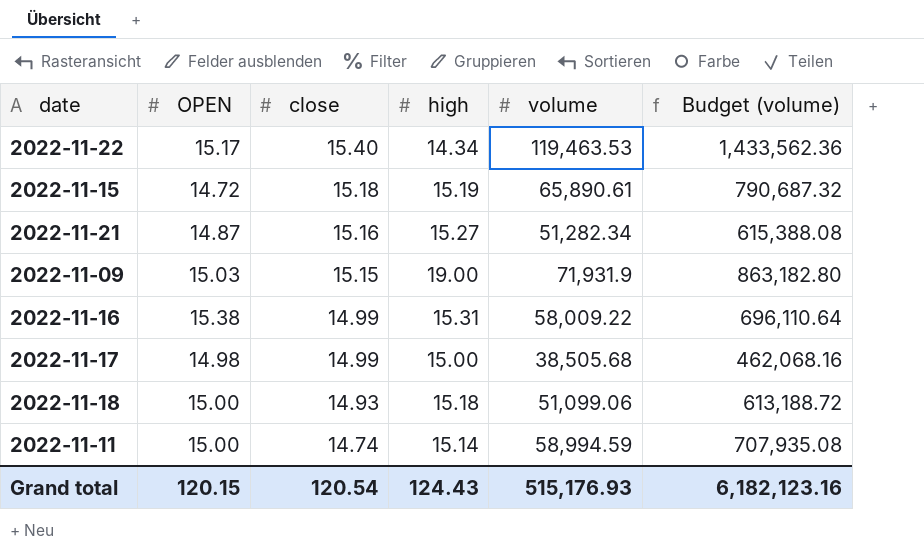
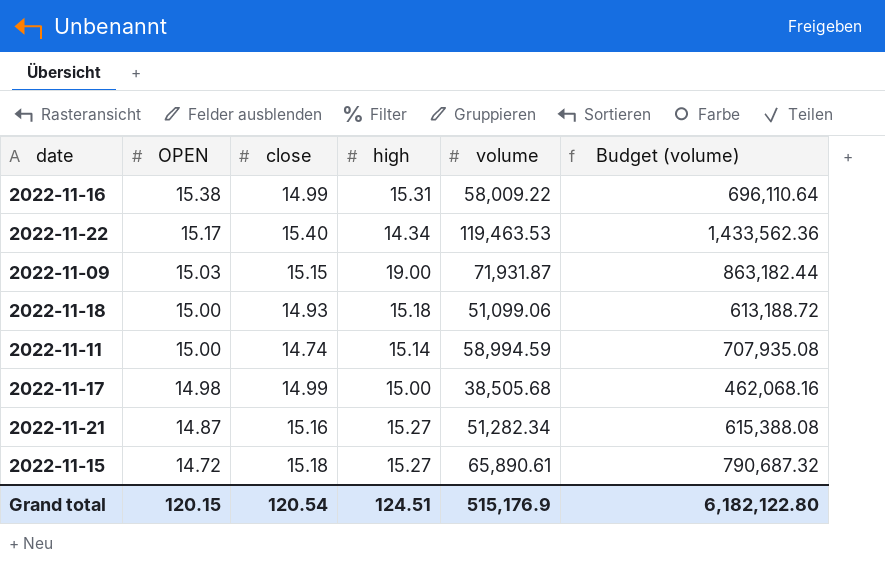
row order: close descending -> OPEN descending
2022-11-09 | volume: 71,931.9 -> 71,931.87
2022-11-09 | Budget (volume): 863,182.80 -> 863,182.44
2022-11-15 | high: 15.19 -> 15.27
Grand total | high: 124.43 -> 124.51
Grand total | volume: 515,176.93 -> 515,176.9
Grand total | Budget (volume): 6,182,123.16 -> 6,182,122.80

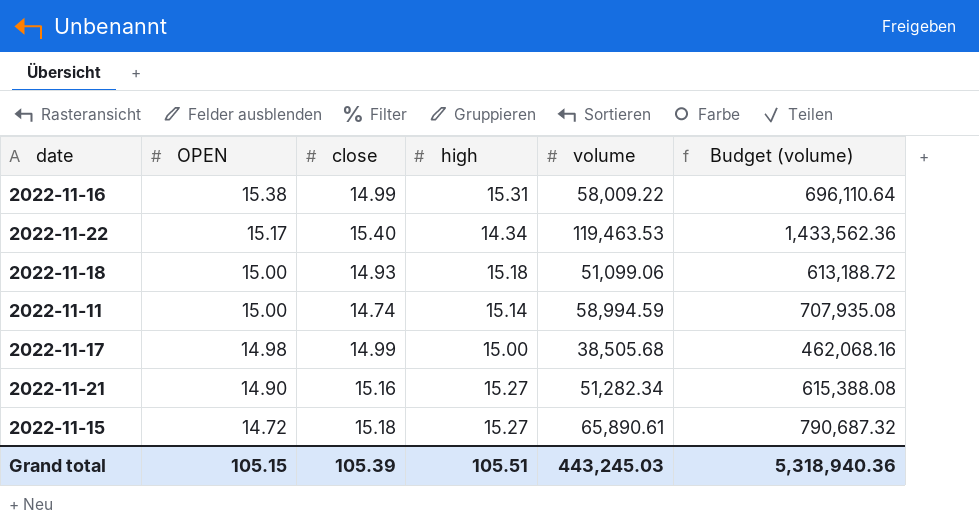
row 2022-11-09: 15.03 | 15.15 | 19.00 | 71,931.87 | 863,182.44 -> none
2022-11-21 | OPEN: 14.87 -> 14.90
Grand total | OPEN: 120.15 -> 105.15
Grand total | close: 120.54 -> 105.39
Grand total | high: 124.51 -> 105.51
Grand total | volume: 515,176.9 -> 443,245.03
Grand total | Budget (volume): 6,182,122.80 -> 5,318,940.36

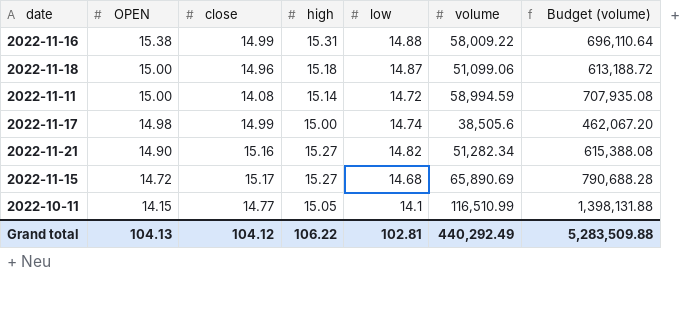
column low | position: none -> 5
row 2022-11-22: 15.17 | 15.40 | 14.34 | 119,463.53 | 1,433,562.36 -> none
2022-11-18 | close: 14.93 -> 14.96
2022-11-11 | close: 14.74 -> 14.08
2022-11-17 | volume: 38,505.68 -> 38,505.6
2022-11-17 | Budget (volume): 462,068.16 -> 462,067.20
2022-11-15 | close: 15.18 -> 15.17
2022-11-15 | volume: 65,890.61 -> 65,890.69
2022-11-15 | Budget (volume): 790,687.32 -> 790,688.28
row 2022-10-11: none -> 14.15 | 14.77 | 15.05 | 14.1 | 116,510.99 | 1,398,131.88
Grand total | OPEN: 105.15 -> 104.13
Grand total | close: 105.39 -> 104.12
Grand total | high: 105.51 -> 106.22
Grand total | volume: 443,245.03 -> 440,292.49
Grand total | Budget (volume): 5,318,940.36 -> 5,283,509.88

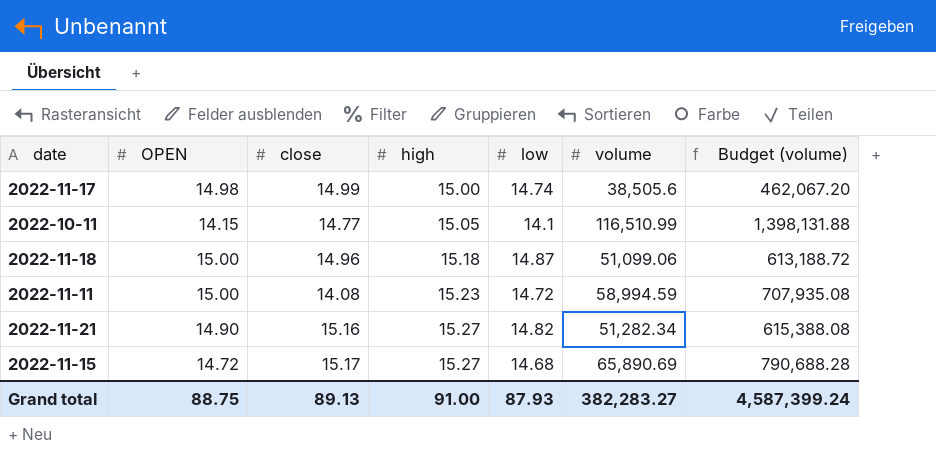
row order: OPEN descending -> high ascending
row 2022-11-16: 15.38 | 14.99 | 15.31 | 14.88 | 58,009.22 | 696,110.64 -> none
2022-11-11 | high: 15.14 -> 15.23
Grand total | OPEN: 104.13 -> 88.75
Grand total | close: 104.12 -> 89.13
Grand total | high: 106.22 -> 91.00
Grand total | low: 102.81 -> 87.93
Grand total | volume: 440,292.49 -> 382,283.27
Grand total | Budget (volume): 5,283,509.88 -> 4,587,399.24

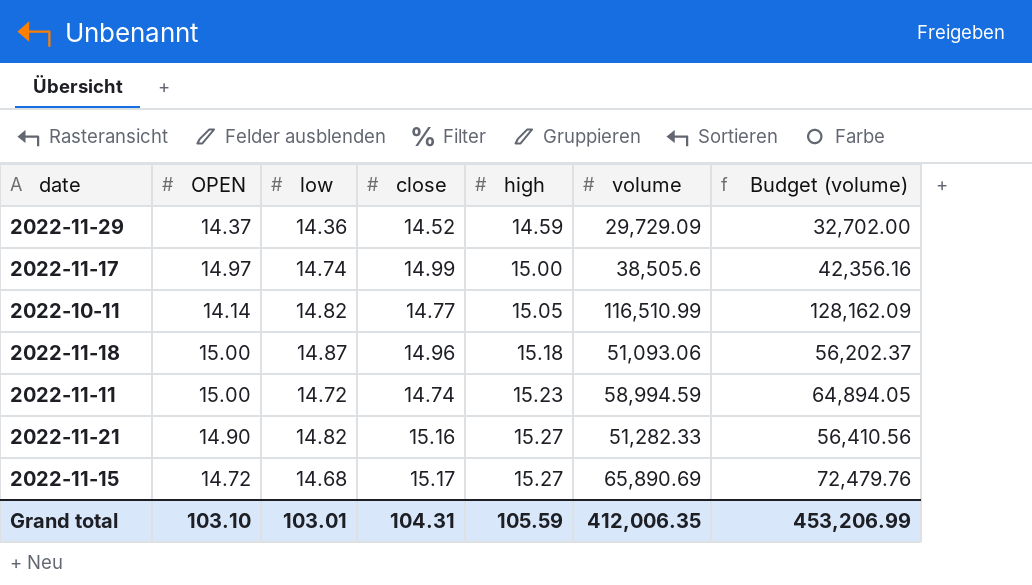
column low | position: 5 -> 3
column Budget (volume) | formula: [volume] * 12 -> [volume] * 1.1
row 2022-11-29: none -> 14.37 | 14.36 | 14.52 | 14.59 | 29,729.09 | 32,702.00
2022-11-17 | OPEN: 14.98 -> 14.97
2022-10-11 | OPEN: 14.15 -> 14.14
2022-10-11 | low: 14.1 -> 14.82
2022-11-18 | volume: 51,099.06 -> 51,093.06
2022-11-11 | close: 14.08 -> 14.74
2022-11-21 | volume: 51,282.34 -> 51,282.33
Grand total | OPEN: 88.75 -> 103.10
Grand total | low: 87.93 -> 103.01
Grand total | close: 89.13 -> 104.31
Grand total | high: 91.00 -> 105.59
Grand total | volume: 382,283.27 -> 412,006.35
Grand total | Budget (volume): 4,587,399.24 -> 453,206.99

